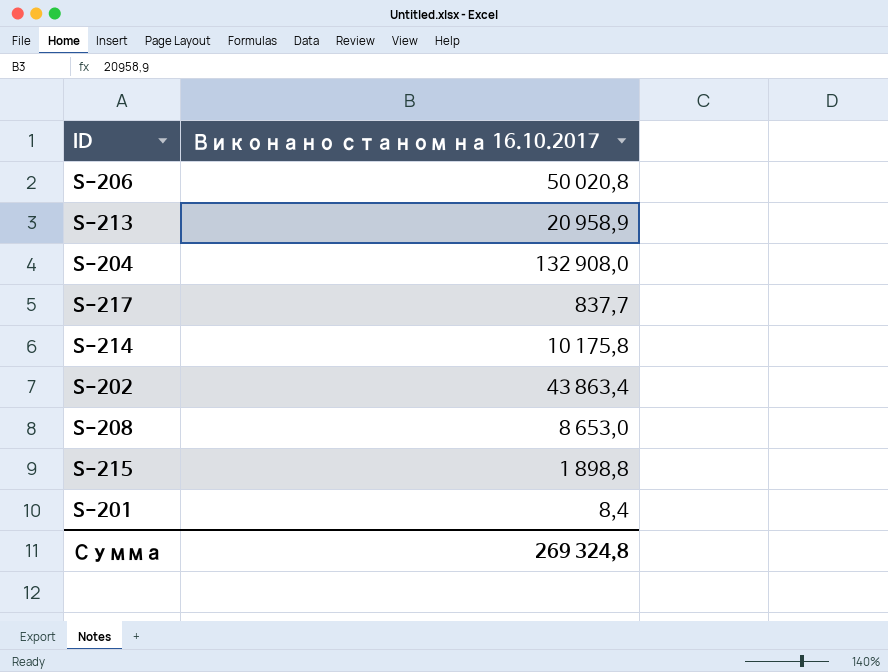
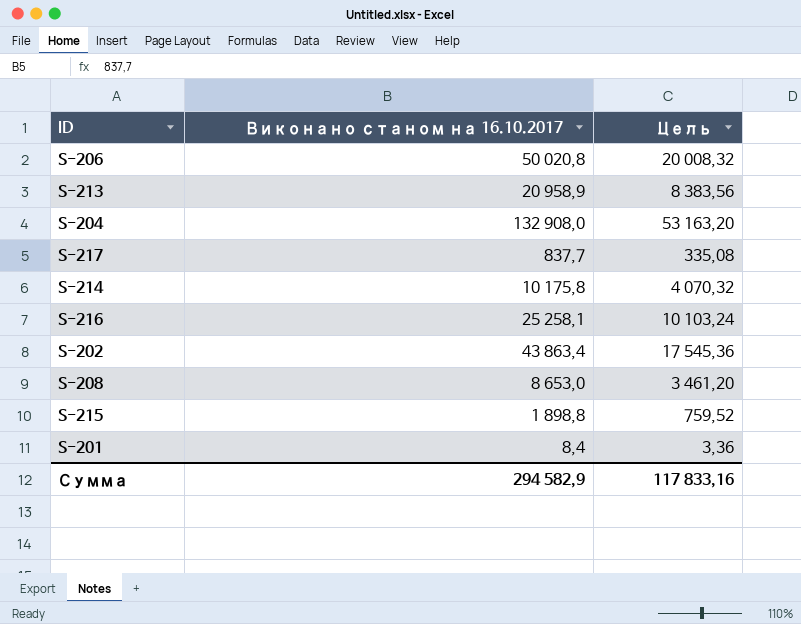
column Цель | formula: none -> [Виконано станом на 16.10.2017] * 0,4
row S-216: none -> 25 258,1 | 10 103,24
Сумма | Виконано станом на 16.10.2017: 269 324,8 -> 294 582,9

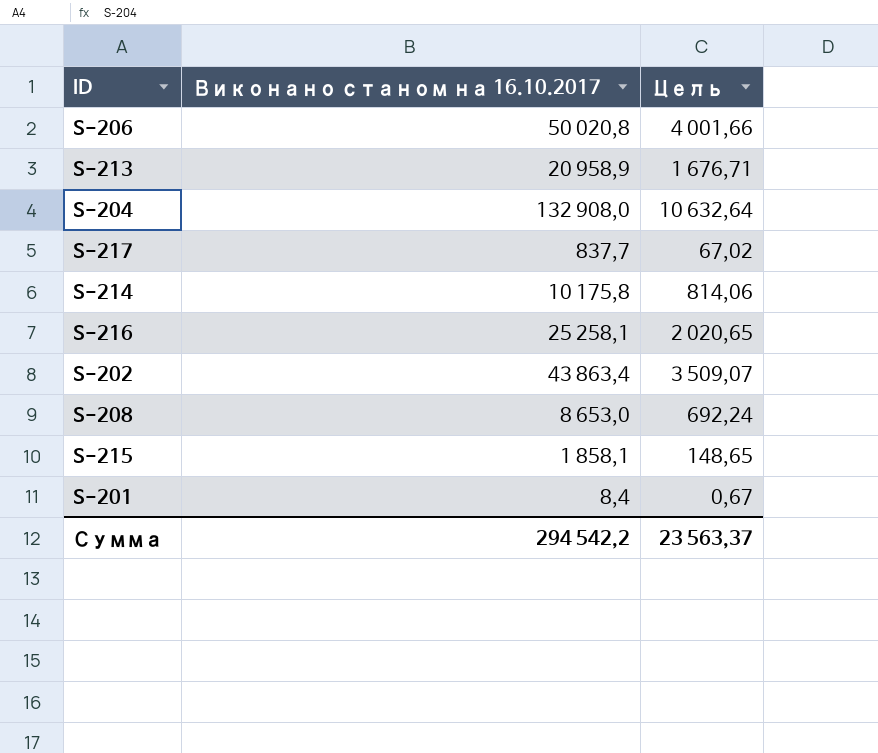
column Цель | formula: [Виконано станом на 16.10.2017] * 0,4 -> [Виконано станом на 16.10.2017] * 0,08
S-215 | Виконано станом на 16.10.2017: 1 898,8 -> 1 858,1
Сумма | Виконано станом на 16.10.2017: 294 582,9 -> 294 542,2
Сумма | Цель: 117 833,16 -> 23 563,37

